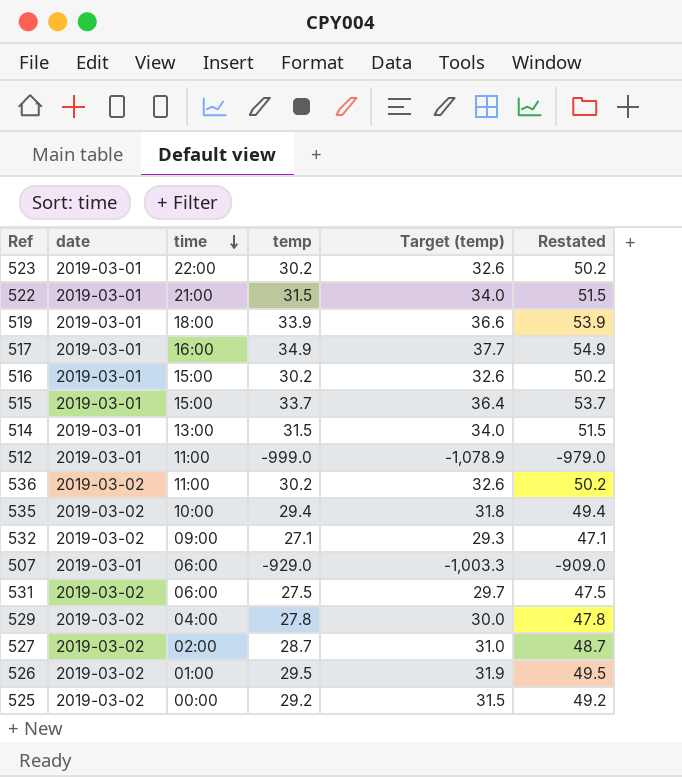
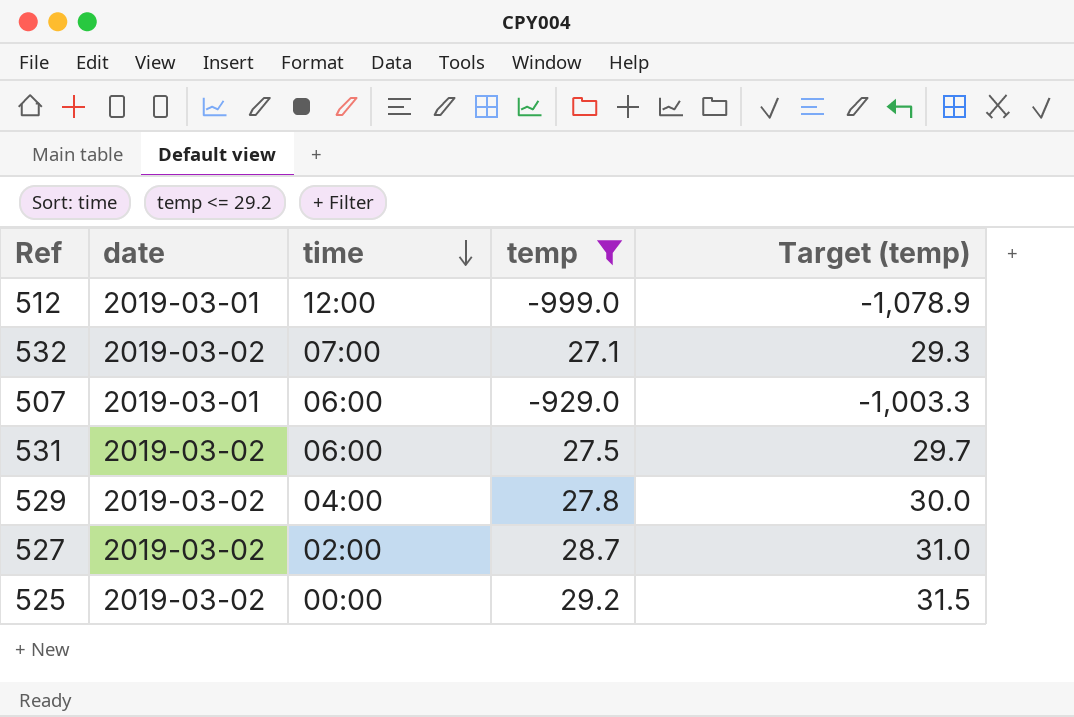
filter: none -> temp <= 29.2
column Restated | formula: [temp] + 20 -> none
512 | time: 11:00 -> 12:00
532 | time: 09:00 -> 07:00

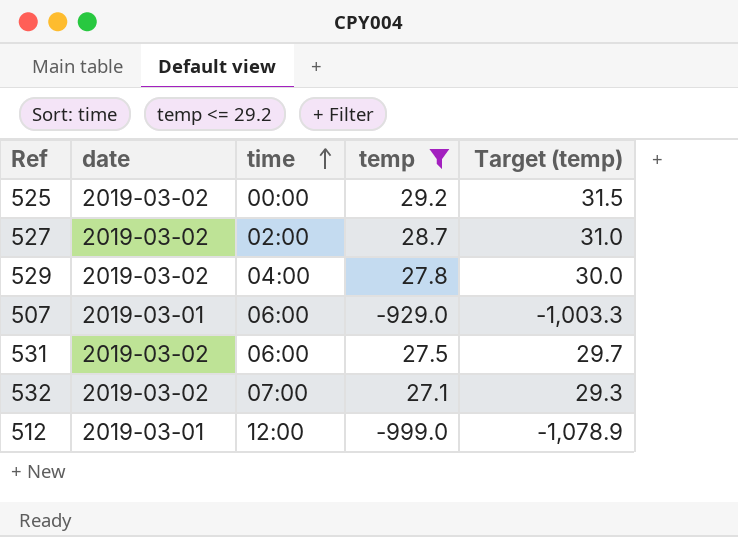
row order: time descending -> time ascending

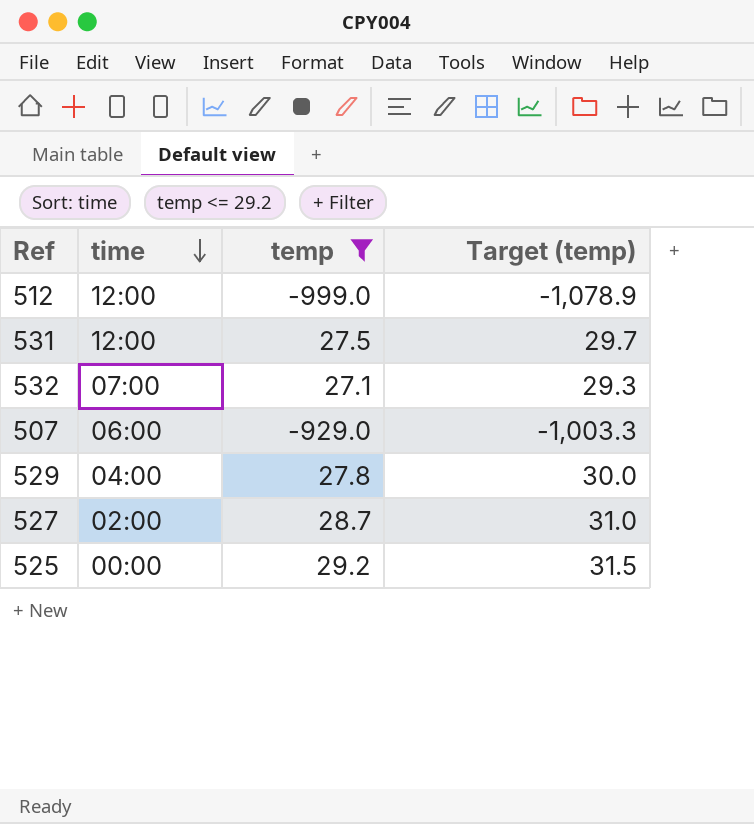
row order: time ascending -> time descending
column date | position: 2 -> none
531 | time: 06:00 -> 12:00

